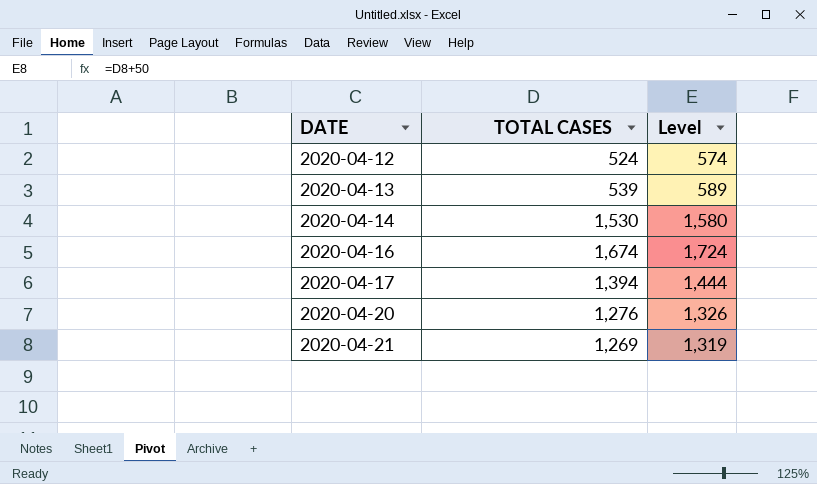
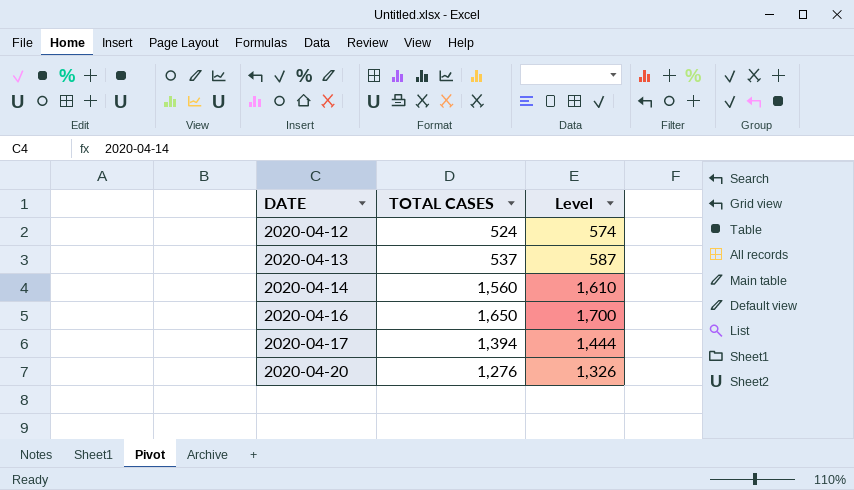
row 2020-04-21: 1,269 | 1,319 -> none
2020-04-13 | TOTAL CASES: 539 -> 537
2020-04-13 | Level: 589 -> 587
2020-04-14 | TOTAL CASES: 1,530 -> 1,560
2020-04-14 | Level: 1,580 -> 1,610
2020-04-16 | TOTAL CASES: 1,674 -> 1,650
2020-04-16 | Level: 1,724 -> 1,700

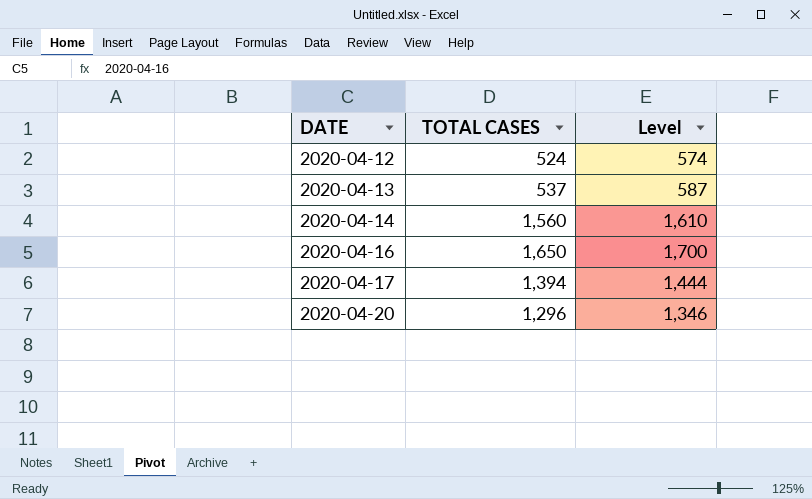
2020-04-20 | TOTAL CASES: 1,276 -> 1,296
2020-04-20 | Level: 1,326 -> 1,346

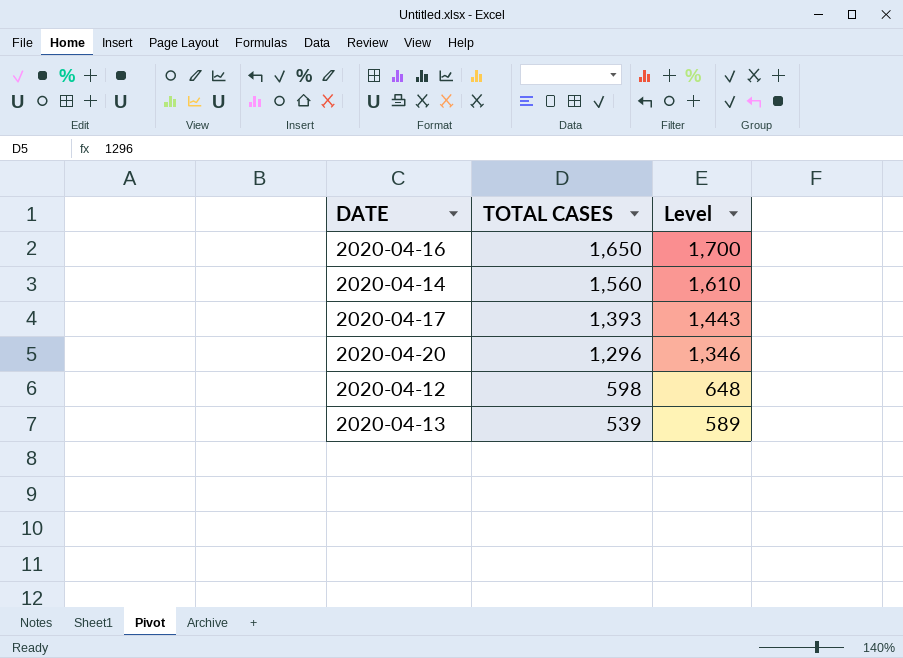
row order: DATE ascending -> TOTAL CASES descending
2020-04-17 | TOTAL CASES: 1,394 -> 1,393
2020-04-17 | Level: 1,444 -> 1,443
2020-04-12 | TOTAL CASES: 524 -> 598
2020-04-12 | Level: 574 -> 648
2020-04-13 | TOTAL CASES: 537 -> 539
2020-04-13 | Level: 587 -> 589

